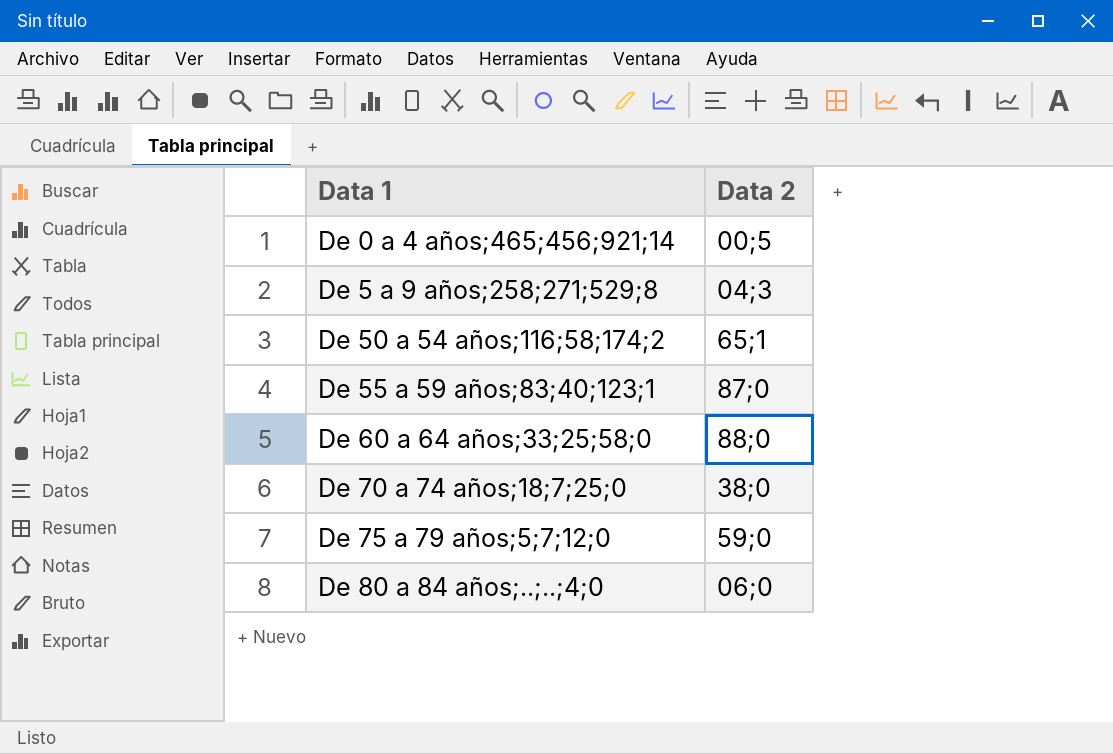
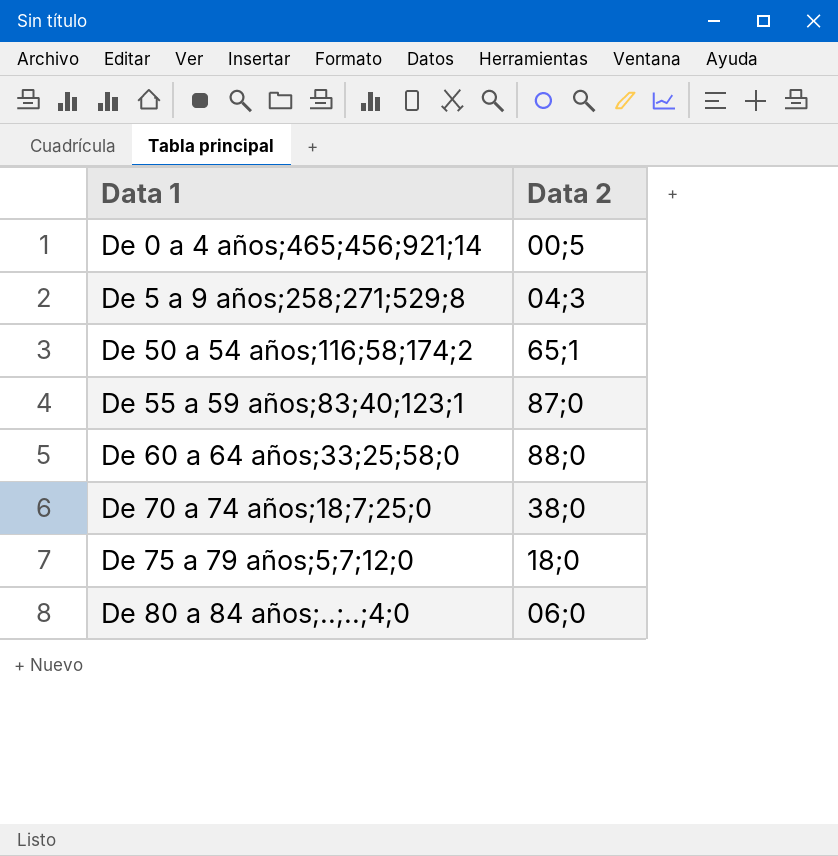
De 75 a 79 años;5;7;12;0 | Data 2: 59;0 -> 18;0

